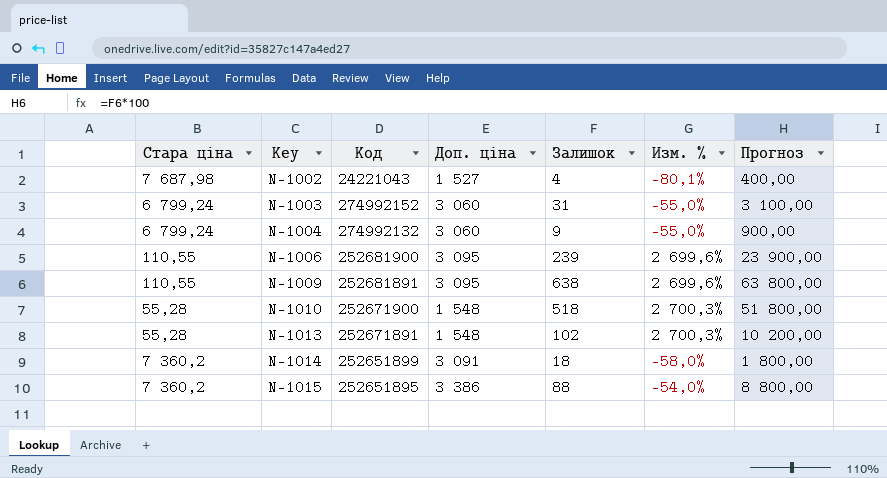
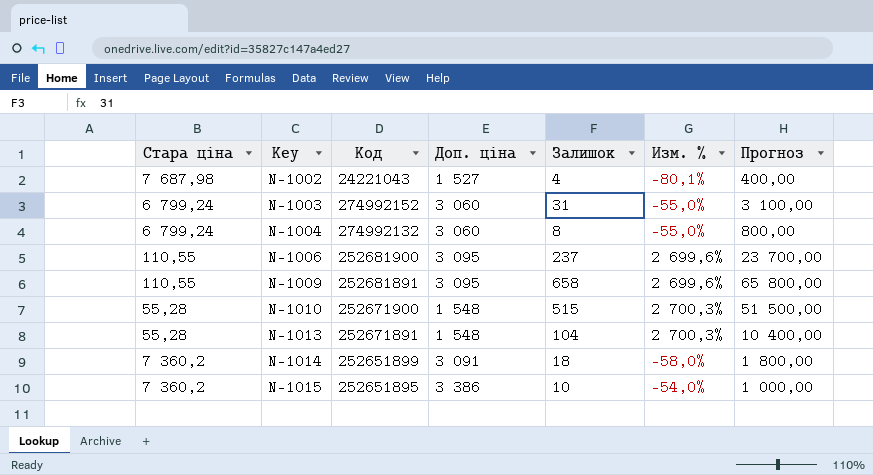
N-1004 | Залишок: 9 -> 8
N-1004 | Прогноз: 900,00 -> 800,00
N-1006 | Залишок: 239 -> 237
N-1006 | Прогноз: 23 900,00 -> 23 700,00
N-1009 | Залишок: 638 -> 658
N-1009 | Прогноз: 63 800,00 -> 65 800,00
N-1010 | Залишок: 518 -> 515
N-1010 | Прогноз: 51 800,00 -> 51 500,00
N-1013 | Залишок: 102 -> 104
N-1013 | Прогноз: 10 200,00 -> 10 400,00
N-1015 | Залишок: 88 -> 10
N-1015 | Прогноз: 8 800,00 -> 1 000,00

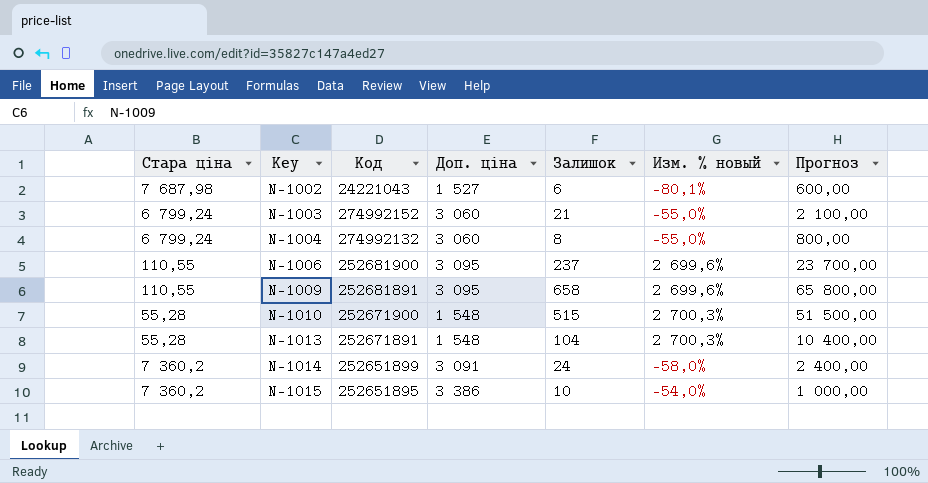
column name: Изм. % -> Изм. % новый
N-1002 | Залишок: 4 -> 6
N-1002 | Прогноз: 400,00 -> 600,00
N-1003 | Залишок: 31 -> 21
N-1003 | Прогноз: 3 100,00 -> 2 100,00
N-1014 | Залишок: 18 -> 24
N-1014 | Прогноз: 1 800,00 -> 2 400,00

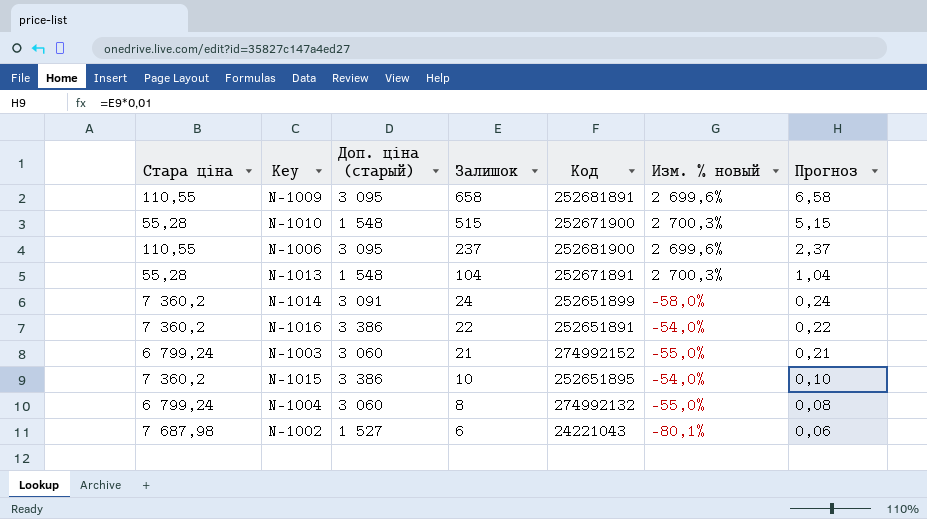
row order: Key ascending -> Залишок descending
column name: Доп. ціна -> Доп. ціна (старый)
column Код | position: 3 -> 5
column Прогноз | formula: [Залишок] * 100 -> [Залишок] * 0,01
row N-1016: none -> 7 360,2 | 3 386 | 22 | 252651891 | -54,0% | 0,22

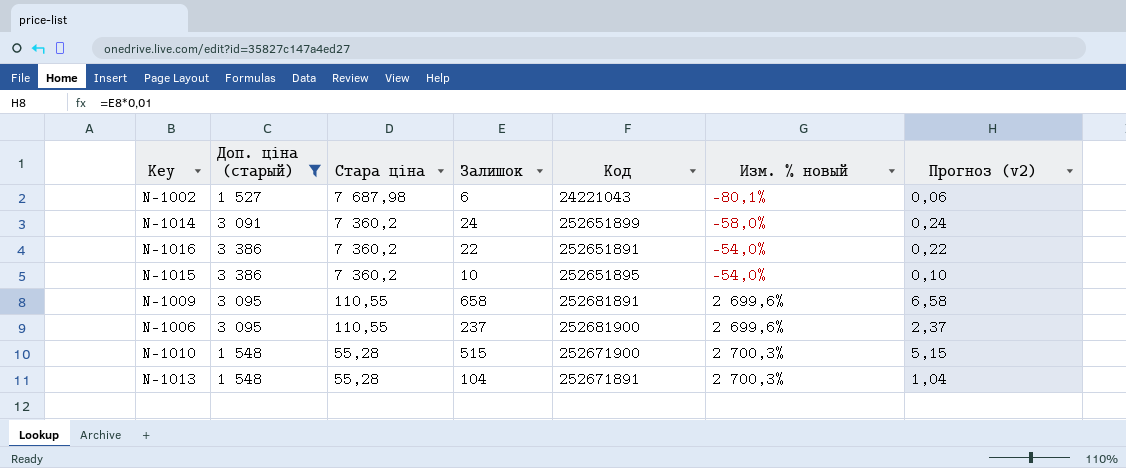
filter: none -> Доп. ціна (старый) != 3 060
row order: Залишок descending -> Стара ціна descending
column Стара ціна | position: 1 -> 3
column name: Прогноз -> Прогноз (v2)

